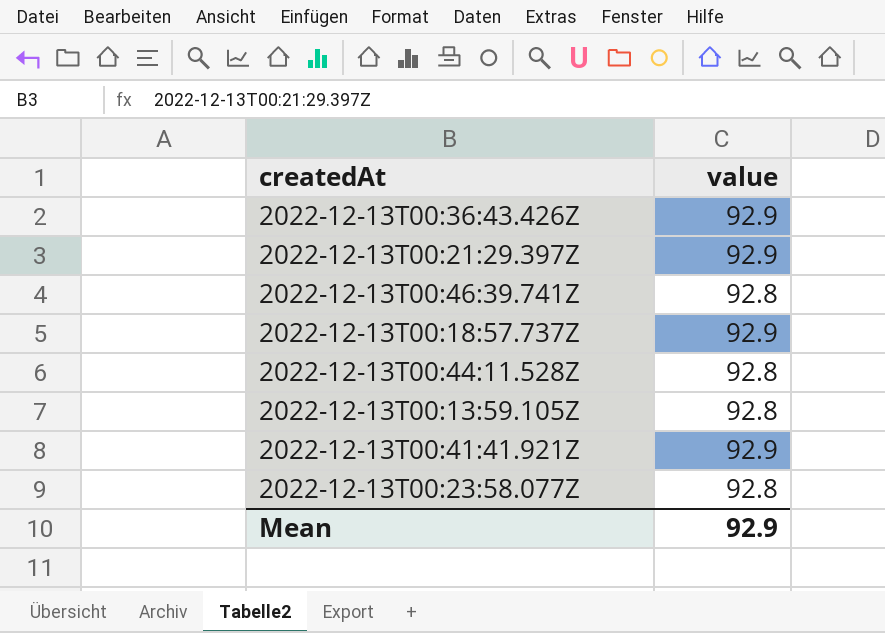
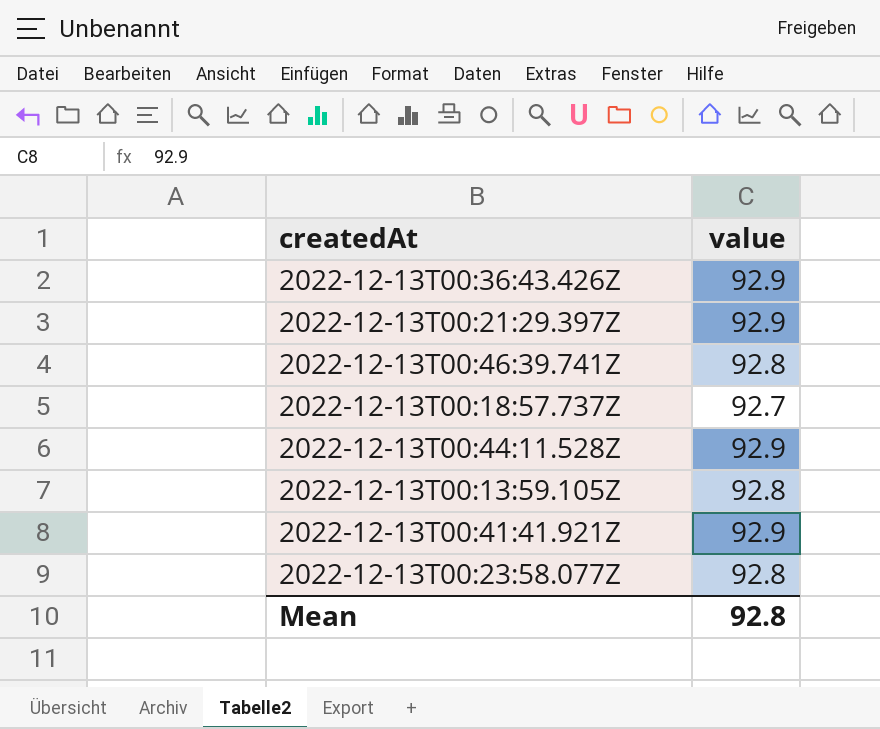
2022-12-13T00:18:57.737Z | value: 92.9 -> 92.7
2022-12-13T00:44:11.528Z | value: 92.8 -> 92.9
Mean | value: 92.9 -> 92.8

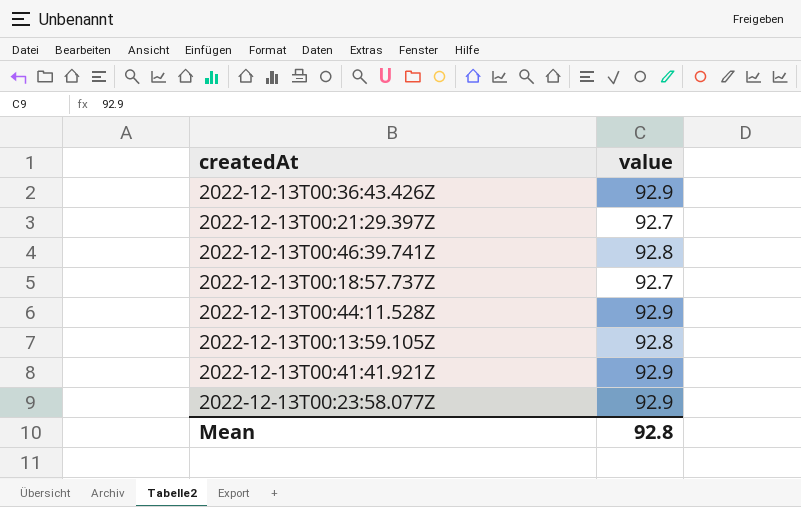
2022-12-13T00:21:29.397Z | value: 92.9 -> 92.7
2022-12-13T00:23:58.077Z | value: 92.8 -> 92.9

